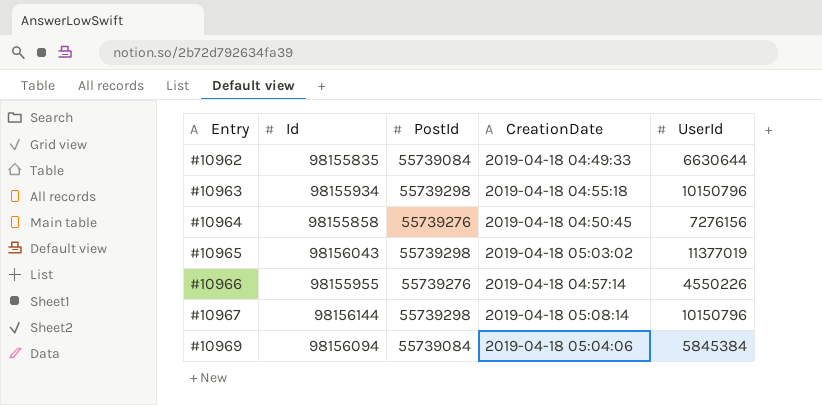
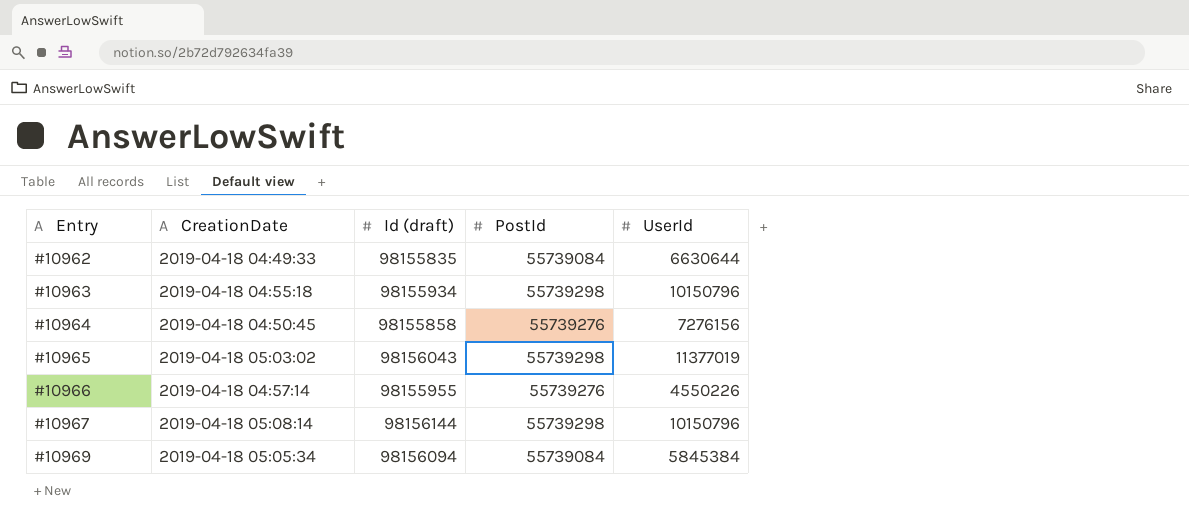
column CreationDate | position: 4 -> 2
column name: Id -> Id (draft)
#10969 | CreationDate: 2019-04-18 05:04:06 -> 2019-04-18 05:05:34

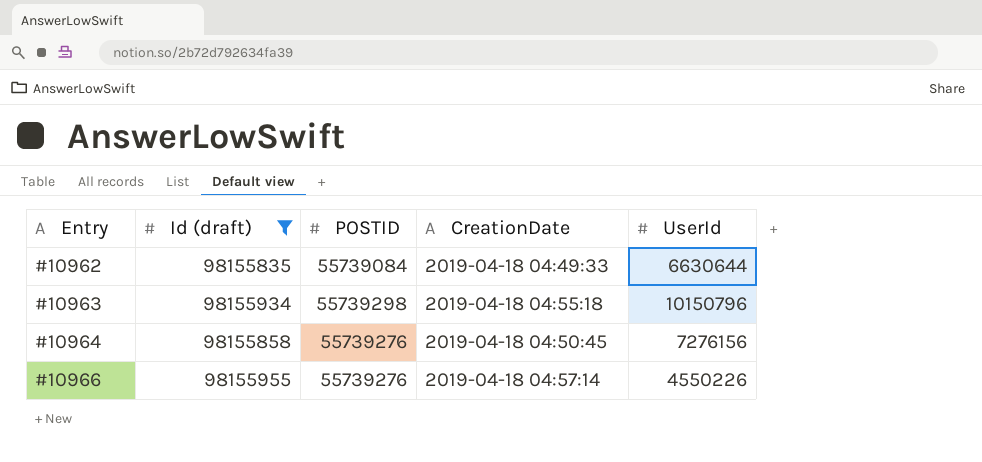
filter: none -> Id (draft) <= 98155955
column name: PostId -> POSTID
column CreationDate | position: 2 -> 4

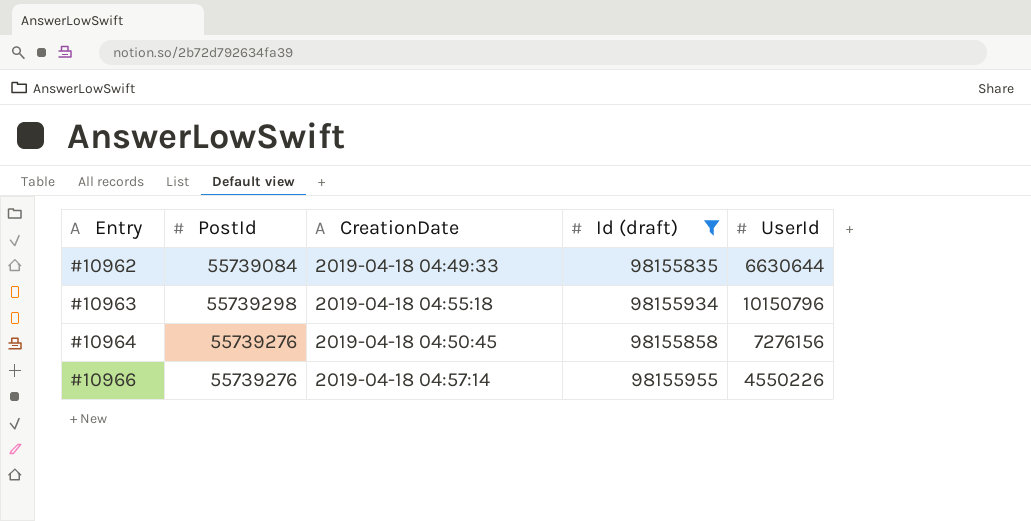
column name: POSTID -> PostId
column Id (draft) | position: 2 -> 4

